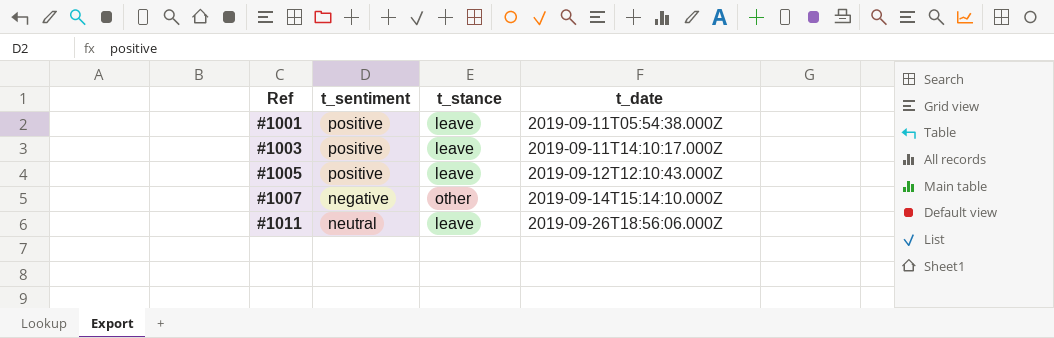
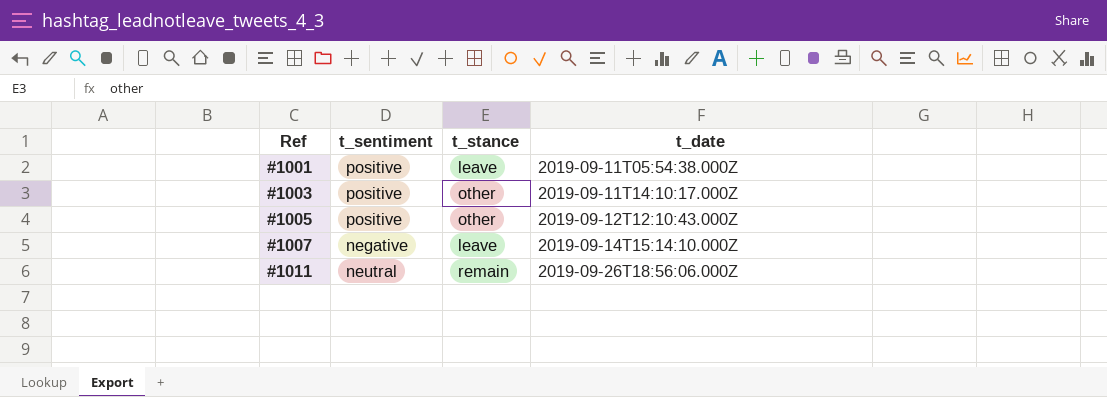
#1003 | t_stance: leave -> other
#1005 | t_stance: leave -> other
#1007 | t_stance: other -> leave
#1011 | t_stance: leave -> remain

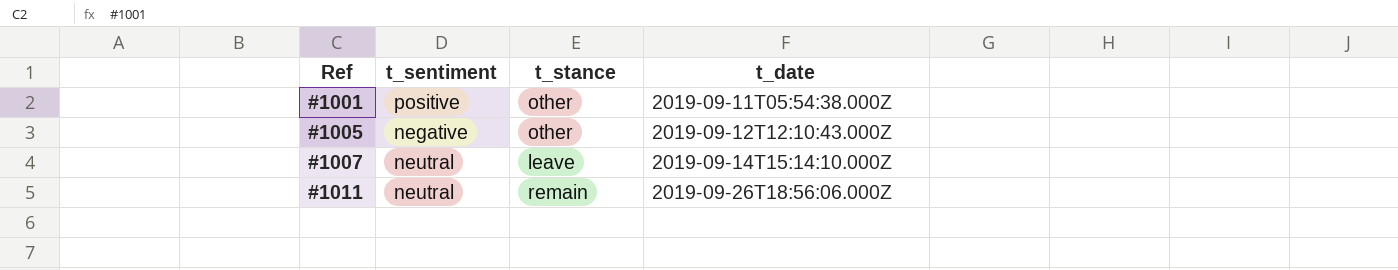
row #1003: positive | other | 2019-09-11T14:10:17.000Z -> none
#1001 | t_stance: leave -> other
#1005 | t_sentiment: positive -> negative
#1007 | t_sentiment: negative -> neutral

